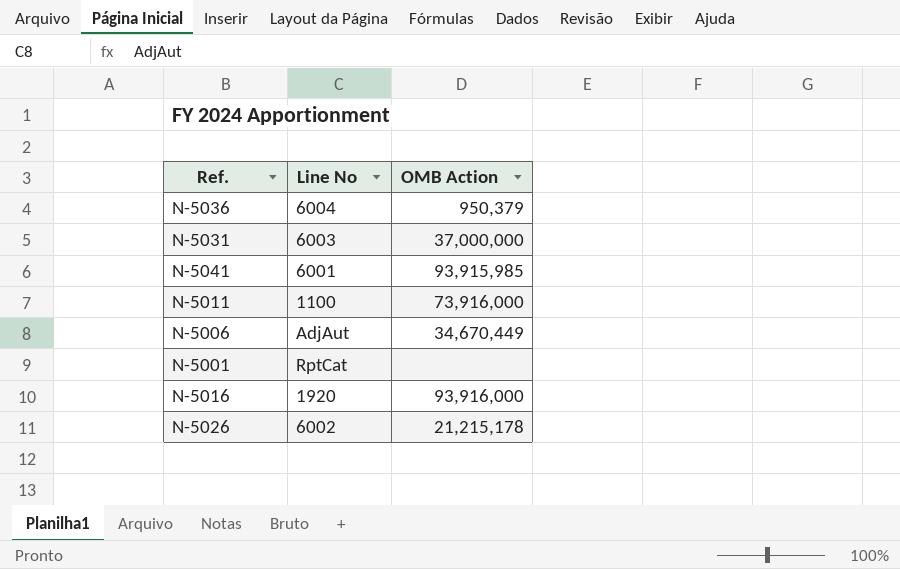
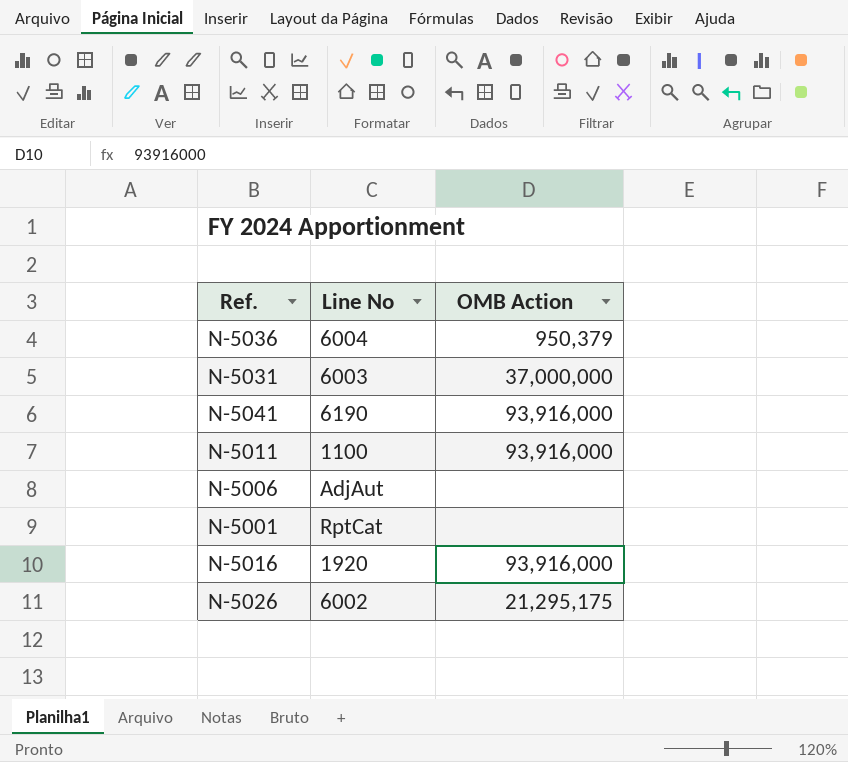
N-5041 | Line No: 6001 -> 6190
N-5041 | OMB Action: 93,915,985 -> 93,916,000
N-5011 | OMB Action: 73,916,000 -> 93,916,000
N-5006 | OMB Action: 34,670,449 -> none
N-5026 | OMB Action: 21,215,178 -> 21,295,175

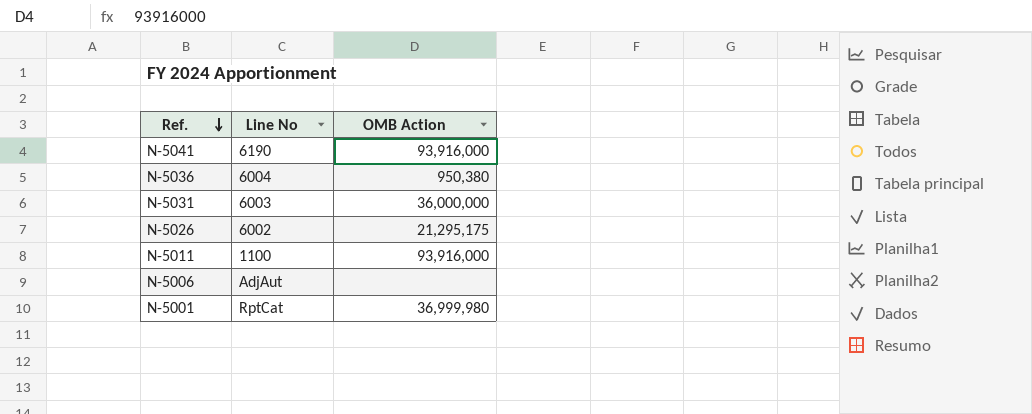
row order: none -> Ref. descending
row N-5016: 1920 | 93,916,000 -> none
N-5036 | OMB Action: 950,379 -> 950,380
N-5031 | OMB Action: 37,000,000 -> 36,000,000
N-5001 | OMB Action: none -> 36,999,980

